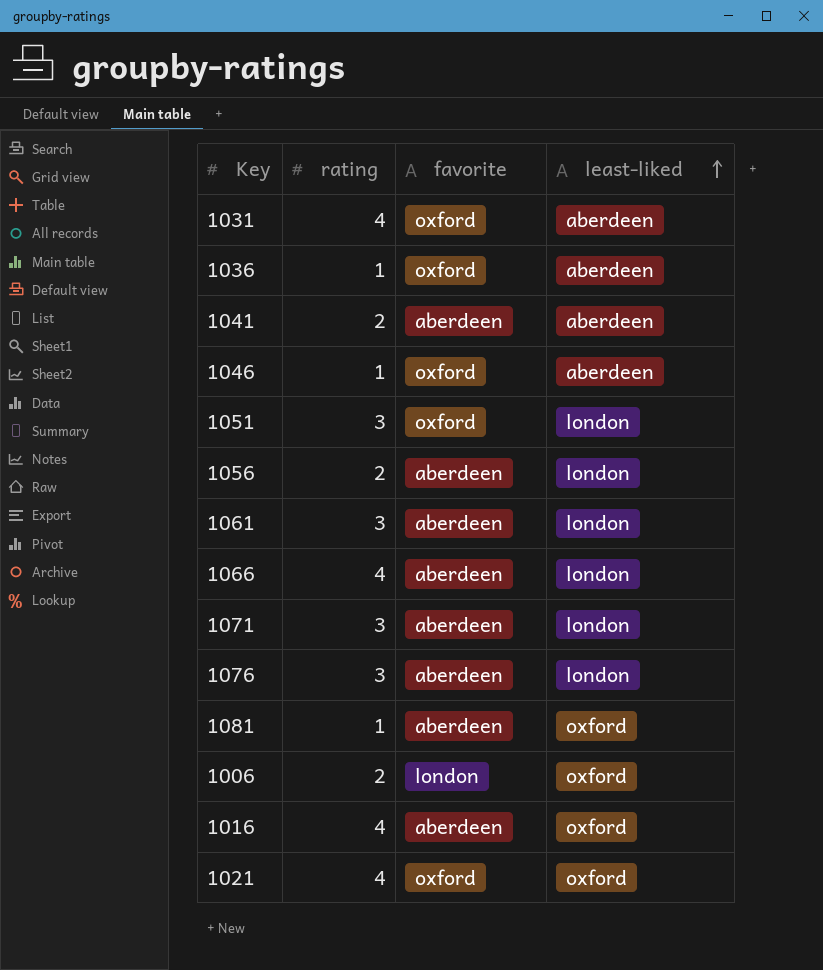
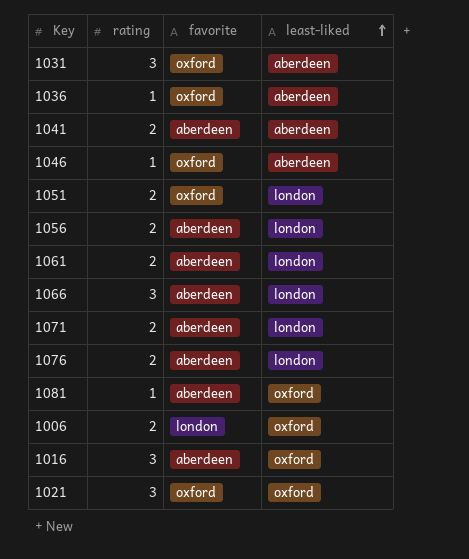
1031 | rating: 4 -> 3
1051 | rating: 3 -> 2
1061 | rating: 3 -> 2
1066 | rating: 4 -> 3
1071 | rating: 3 -> 2
1076 | rating: 3 -> 2
1016 | rating: 4 -> 3
1021 | rating: 4 -> 3

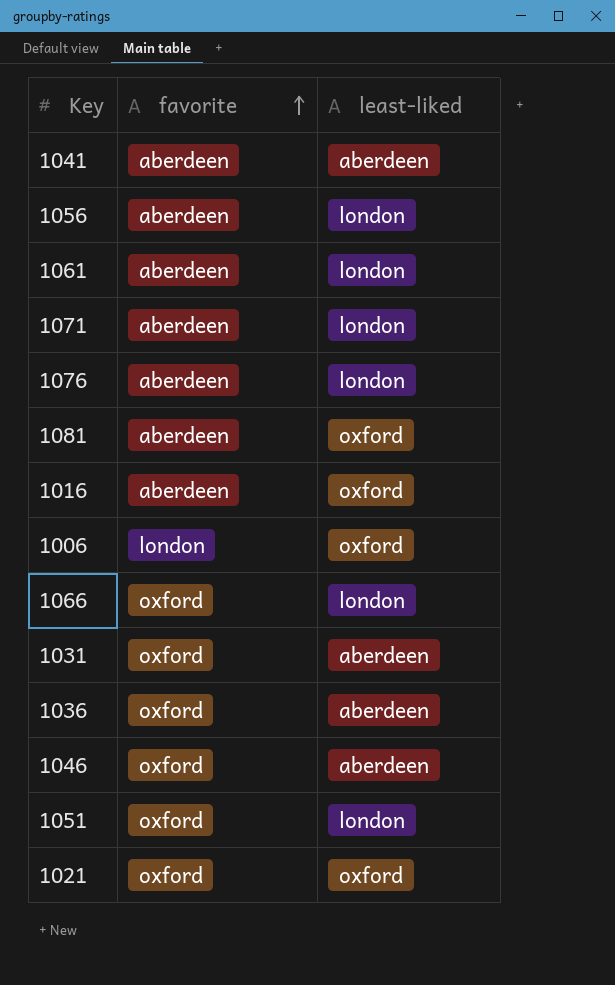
row order: least-liked ascending -> favorite ascending
column rating | position: 2 -> none
1066 | favorite: aberdeen -> oxford

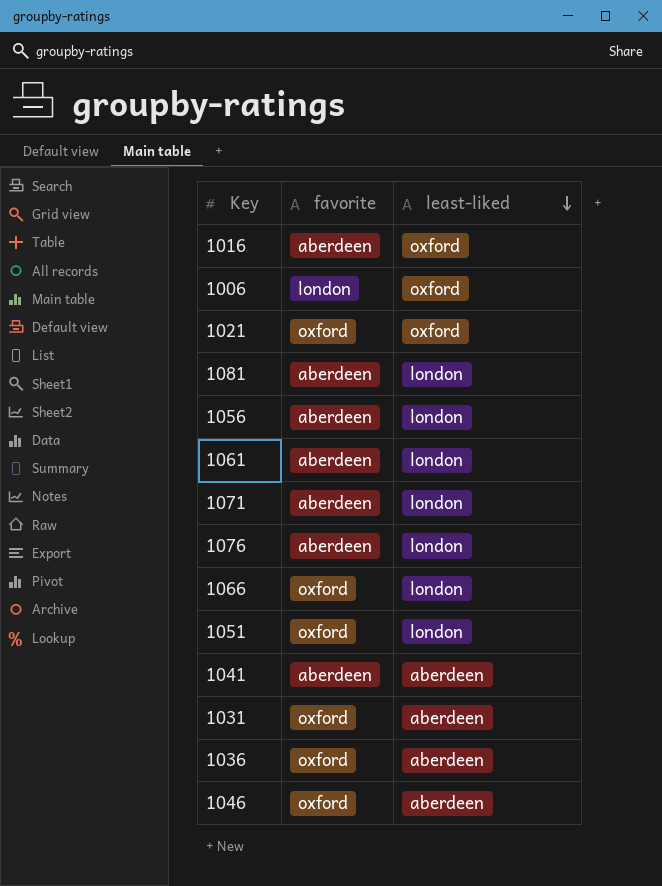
row order: favorite ascending -> least-liked descending
1081 | least-liked: oxford -> london

